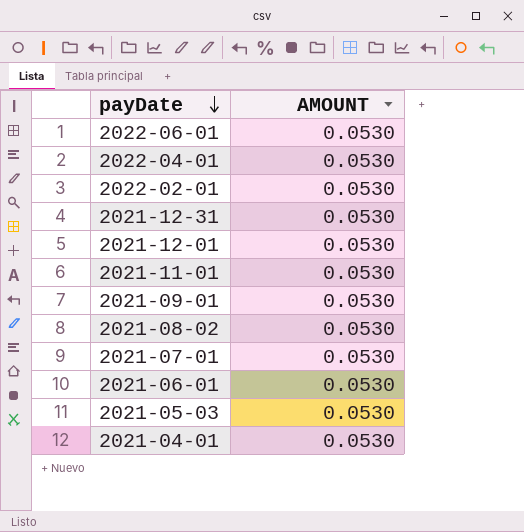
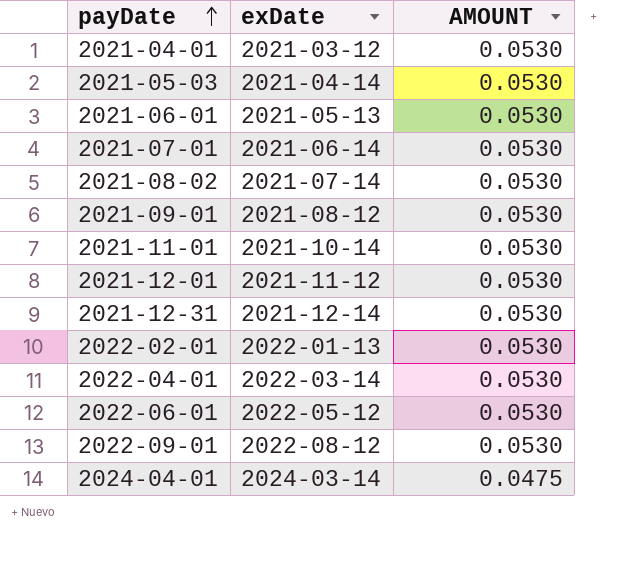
row order: payDate descending -> payDate ascending
column exDate | position: none -> 2
row 2022-09-01: none -> 2022-08-12 | 0.0530
row 2024-04-01: none -> 2024-03-14 | 0.0475

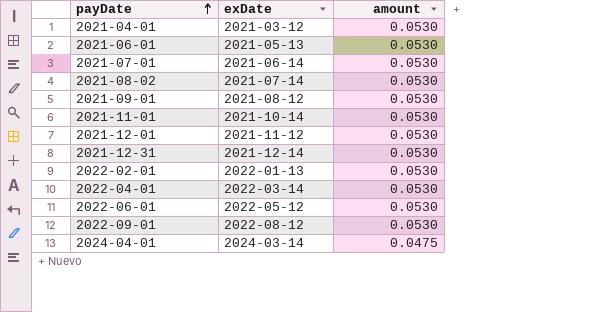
column name: AMOUNT -> amount
row 2021-05-03: 2021-04-14 | 0.0530 -> none

